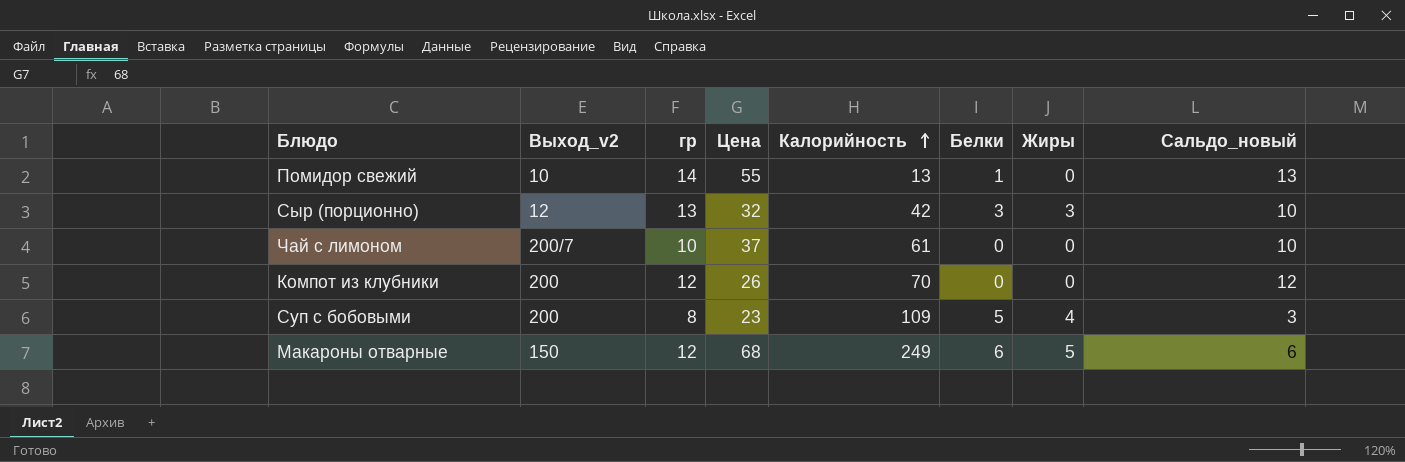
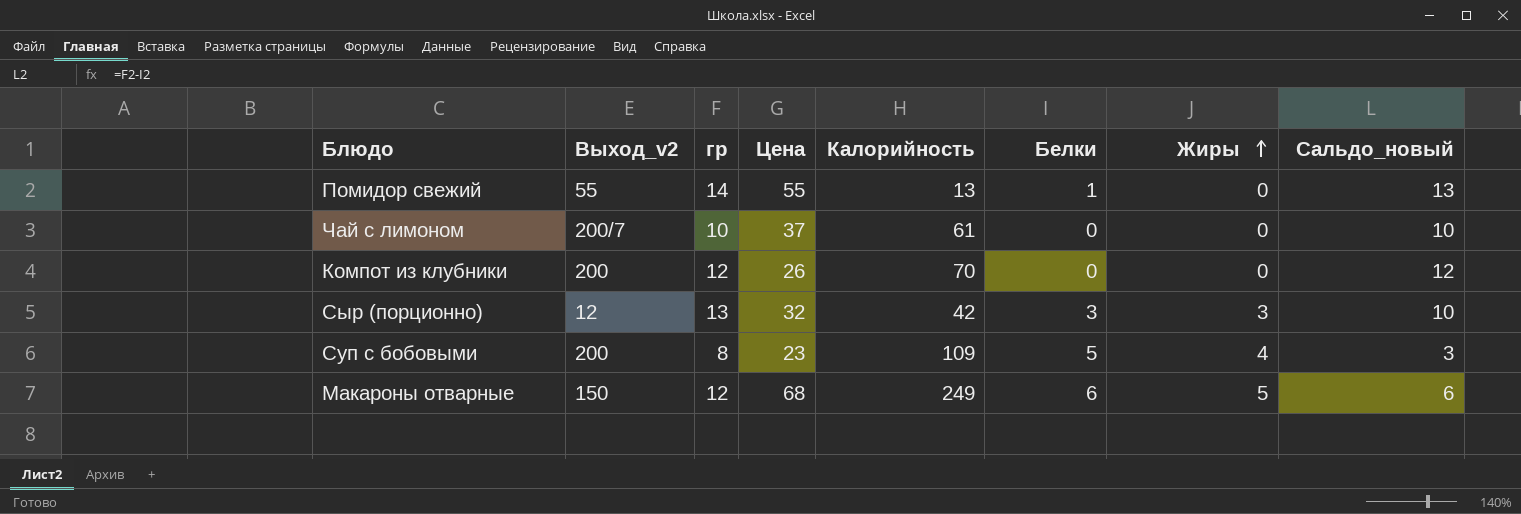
row order: Калорийность ascending -> Жиры ascending
Помидор свежий | Выход_v2: 10 -> 55

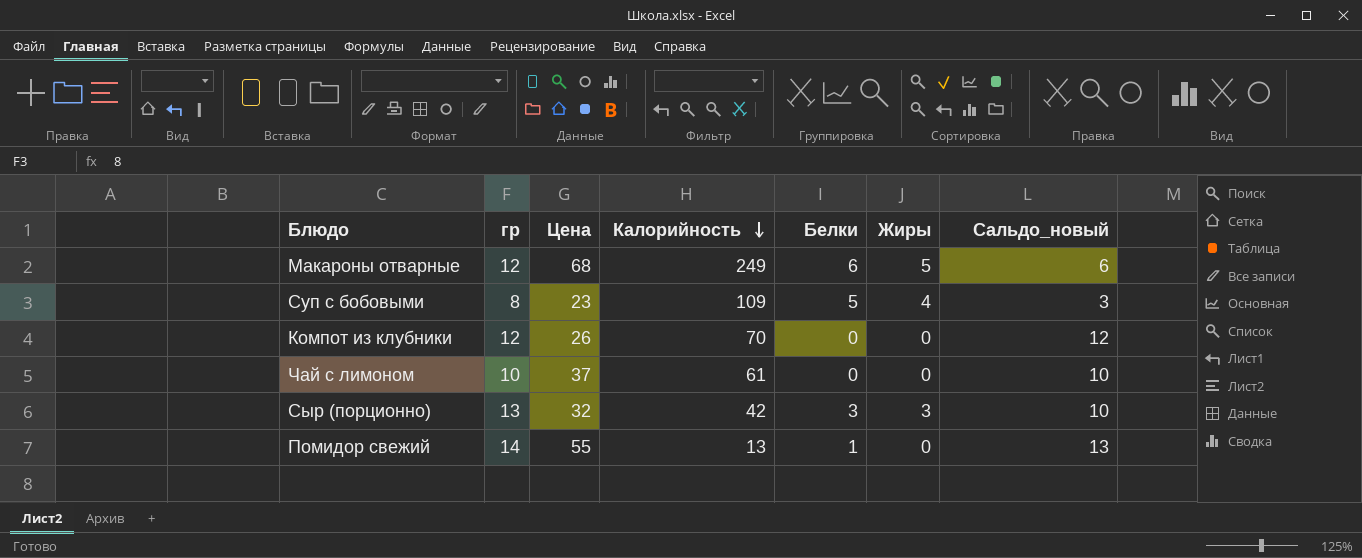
row order: Жиры ascending -> Калорийность descending
column Выход_v2 | position: 2 -> none

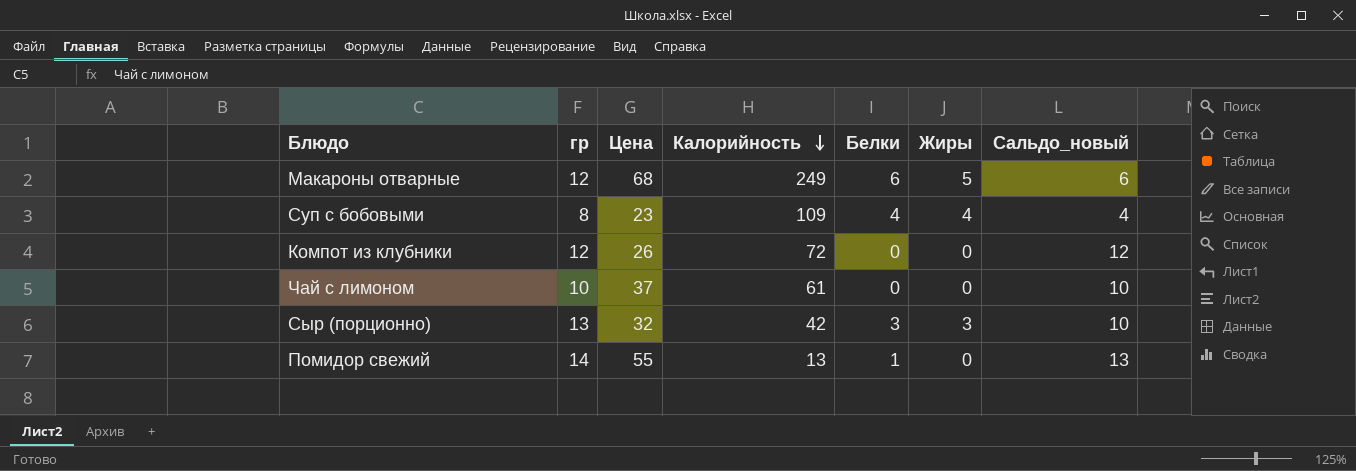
Суп с бобовыми | Белки: 5 -> 4
Суп с бобовыми | Сальдо_новый: 3 -> 4
Компот из клубники | Калорийность: 70 -> 72

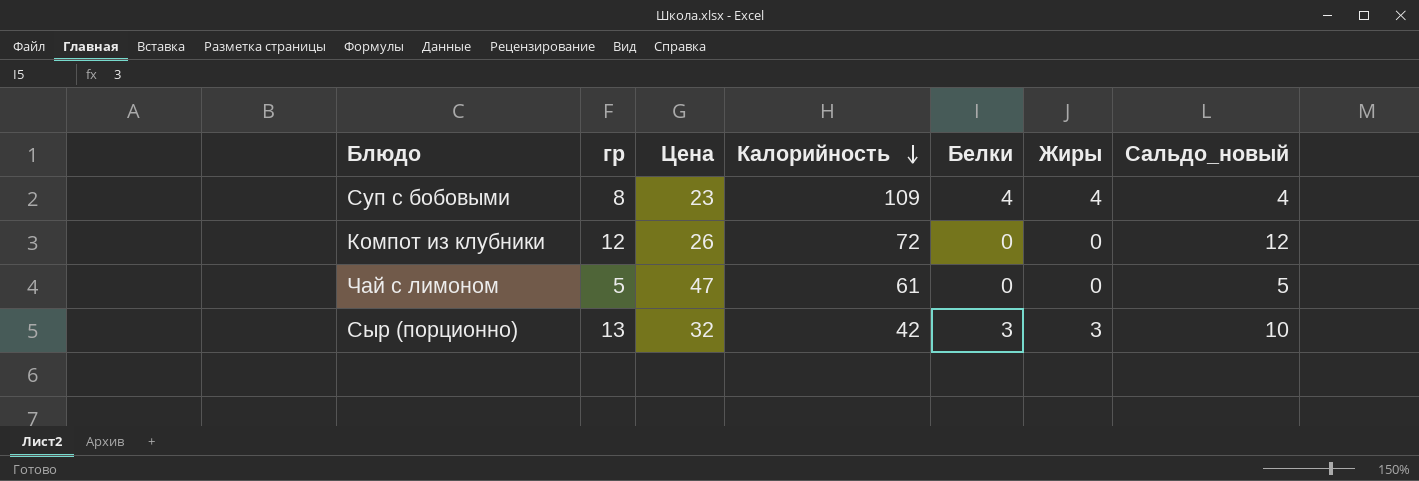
row Макароны отварные: 12 | 68 | 249 | 6 | 5 | 6 -> none
row Помидор свежий: 14 | 55 | 13 | 1 | 0 | 13 -> none
Чай с лимоном | гр: 10 -> 5
Чай с лимоном | Цена: 37 -> 47
Чай с лимоном | Сальдо_новый: 10 -> 5

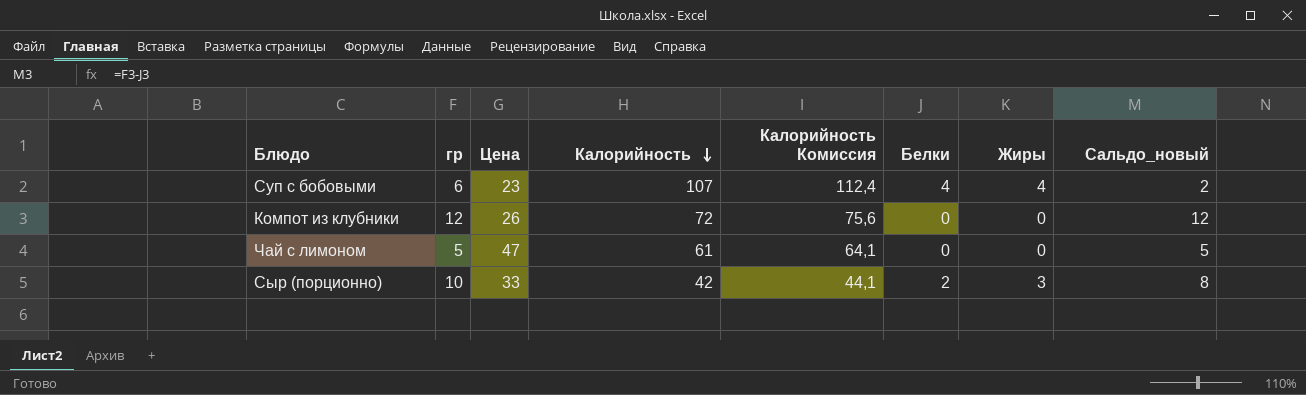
column Калорийность Комиссия | formula: none -> [Калорийность] * 1,05
Суп с бобовыми | гр: 8 -> 6
Суп с бобовыми | Калорийность: 109 -> 107
Суп с бобовыми | Сальдо_новый: 4 -> 2
Сыр (порционно) | гр: 13 -> 10
Сыр (порционно) | Цена: 32 -> 33
Сыр (порционно) | Белки: 3 -> 2
Сыр (порционно) | Сальдо_новый: 10 -> 8

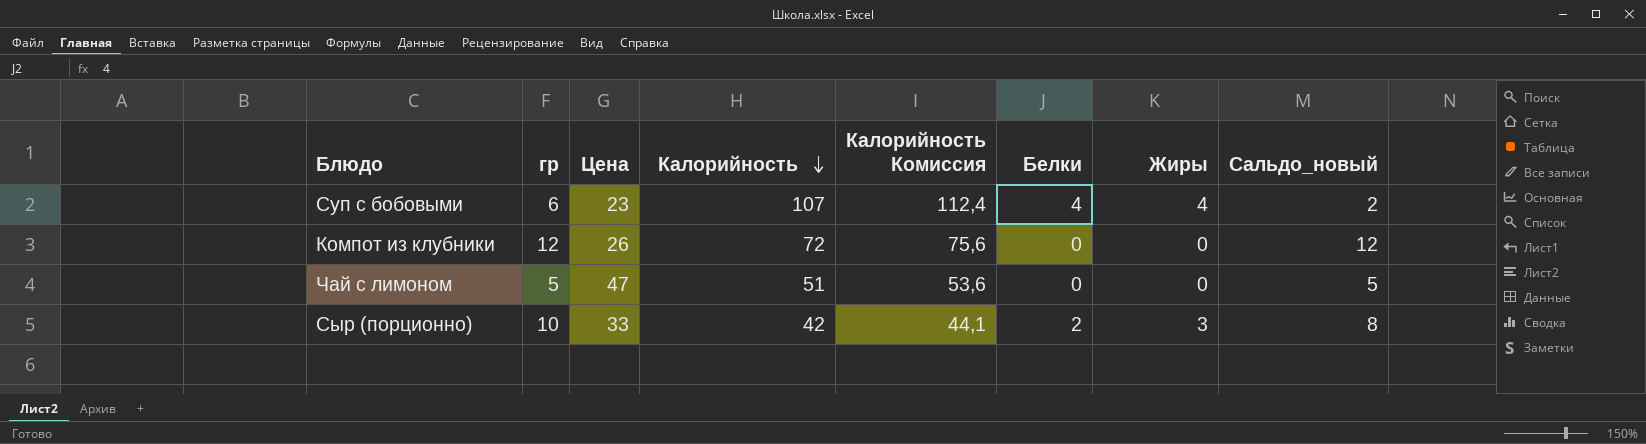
Чай с лимоном | Калорийность: 61 -> 51
Чай с лимоном | Калорийность Комиссия: 64,1 -> 53,6

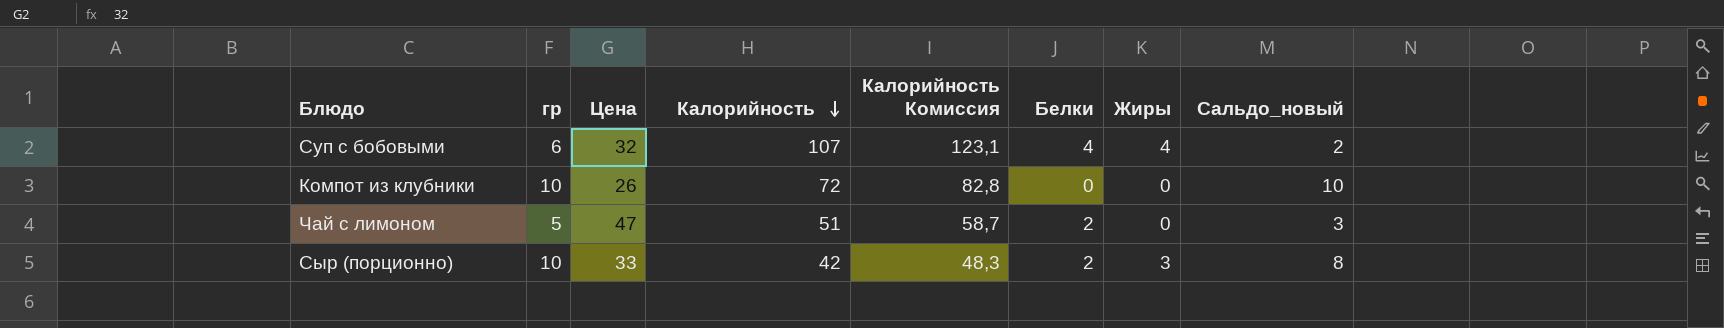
column Калорийность Комиссия | formula: [Калорийность] * 1,05 -> [Калорийность] * 1,15
Суп с бобовыми | Цена: 23 -> 32
Компот из клубники | гр: 12 -> 10
Компот из клубники | Сальдо_новый: 12 -> 10
Чай с лимоном | Белки: 0 -> 2
Чай с лимоном | Сальдо_новый: 5 -> 3

